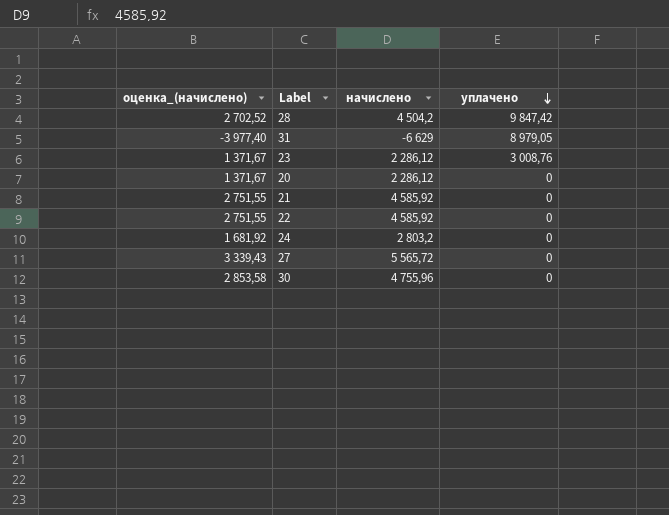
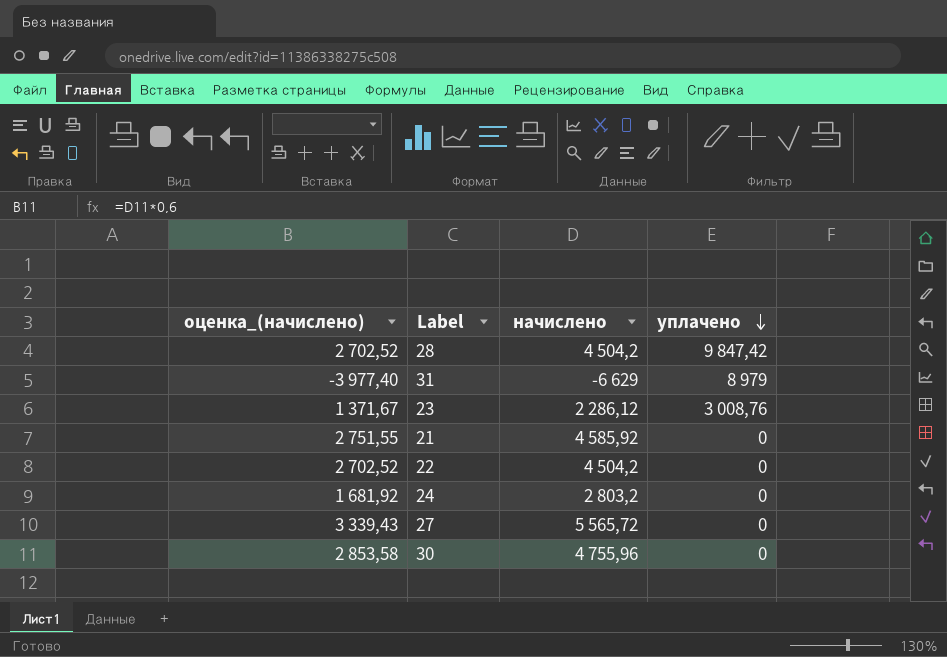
row 20: 1 371,67 | 2 286,12 | 0 -> none
31 | уплачено: 8 979,05 -> 8 979
22 | оценка_(начислено): 2 751,55 -> 2 702,52
22 | начислено: 4 585,92 -> 4 504,2

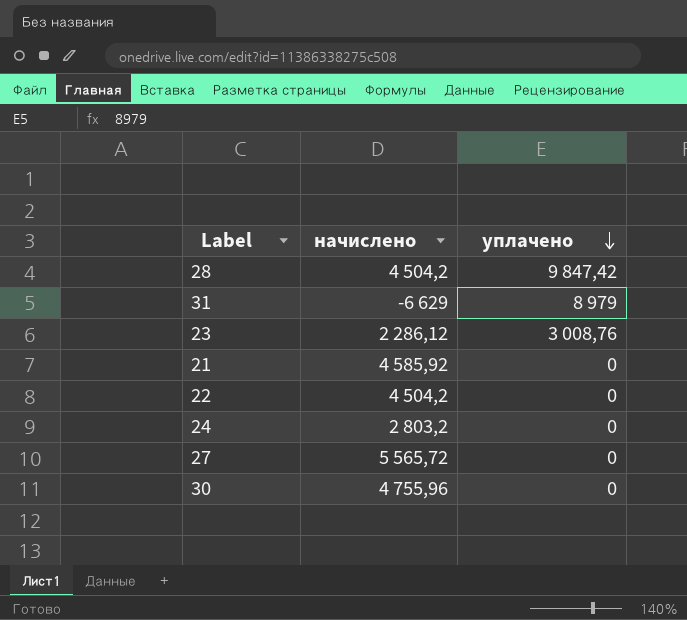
column оценка_(начислено) | formula: [начислено] * 0,6 -> none

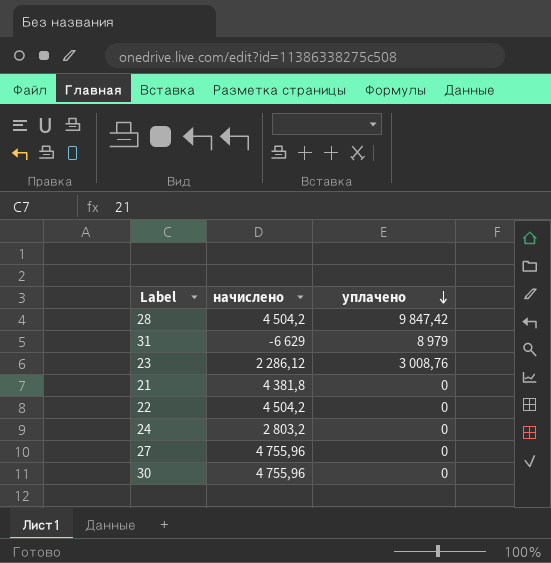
21 | начислено: 4 585,92 -> 4 381,8
27 | начислено: 5 565,72 -> 4 755,96

